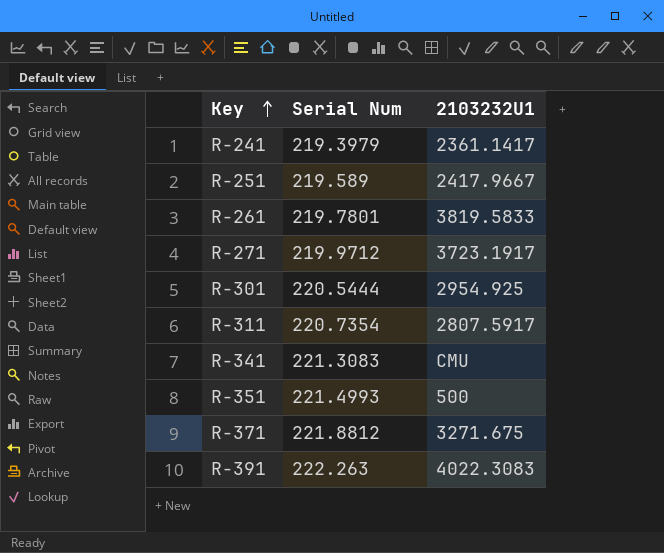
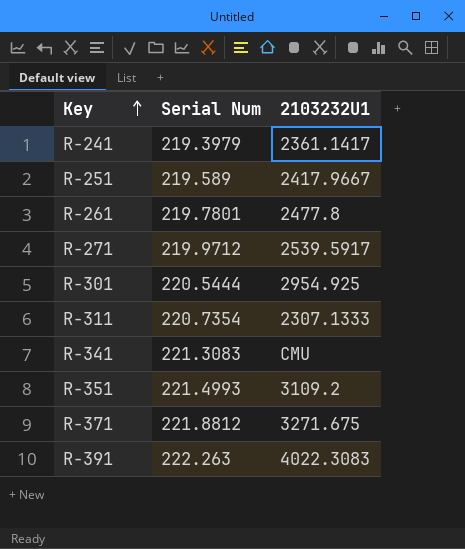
R-261 | 2103232U1: 3819.5833 -> 2477.8
R-271 | 2103232U1: 3723.1917 -> 2539.5917
R-311 | 2103232U1: 2807.5917 -> 2307.1333
R-351 | 2103232U1: 500 -> 3109.2

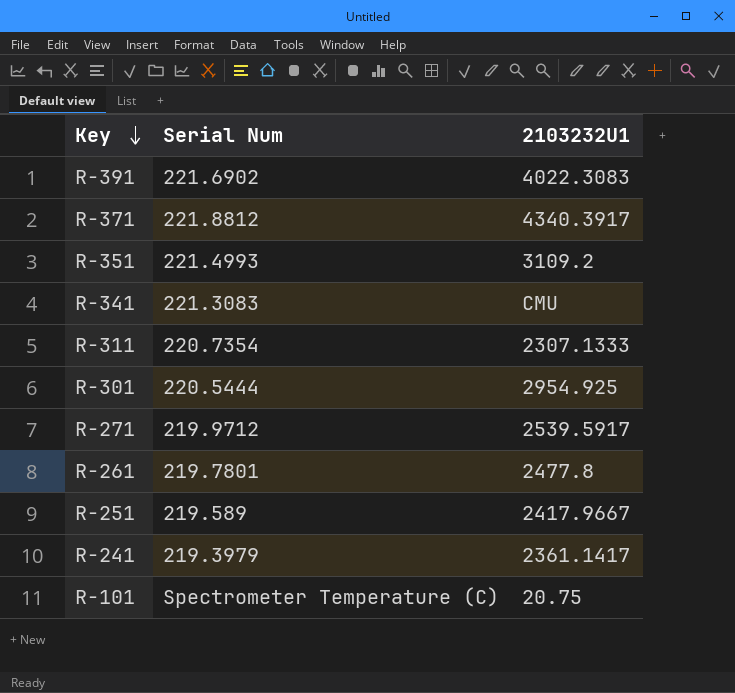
row order: Key ascending -> Key descending
R-391 | Serial Num: 222.263 -> 221.6902
R-371 | 2103232U1: 3271.675 -> 4340.3917
row R-101: none -> Spectrometer Temperature (C) | 20.75

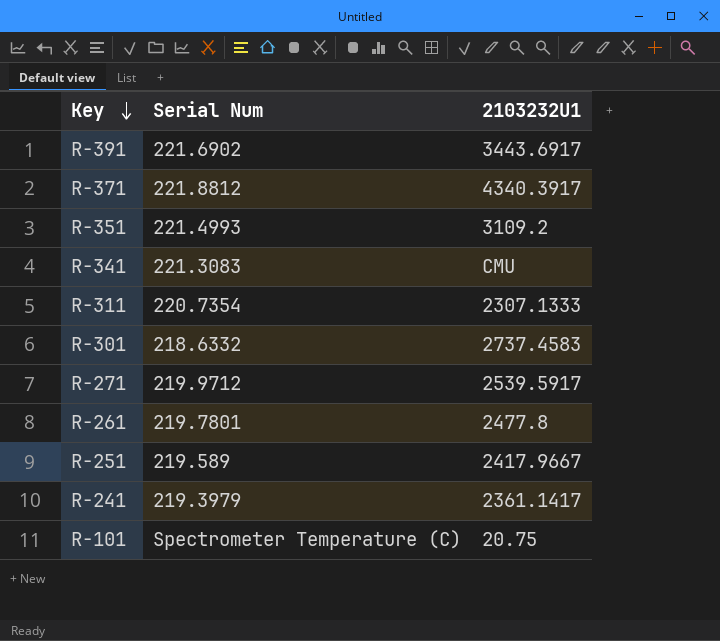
R-391 | 2103232U1: 4022.3083 -> 3443.6917
R-301 | Serial Num: 220.5444 -> 218.6332
R-301 | 2103232U1: 2954.925 -> 2737.4583

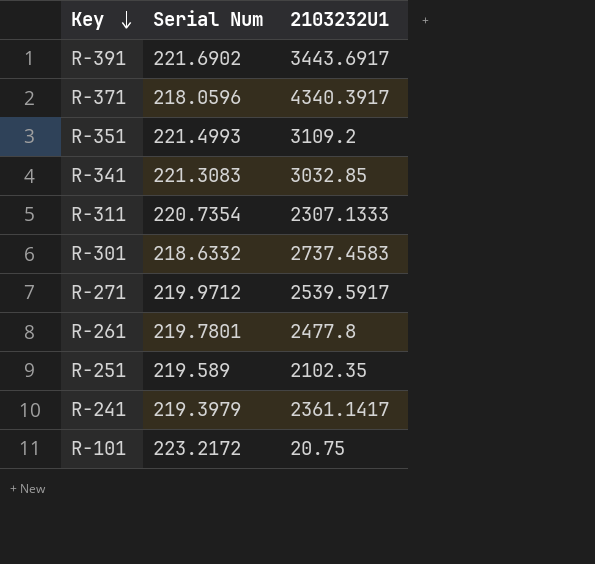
R-371 | Serial Num: 221.8812 -> 218.0596
R-341 | 2103232U1: CMU -> 3032.85
R-251 | 2103232U1: 2417.9667 -> 2102.35
R-101 | Serial Num: Spectrometer Temperature (C) -> 223.2172

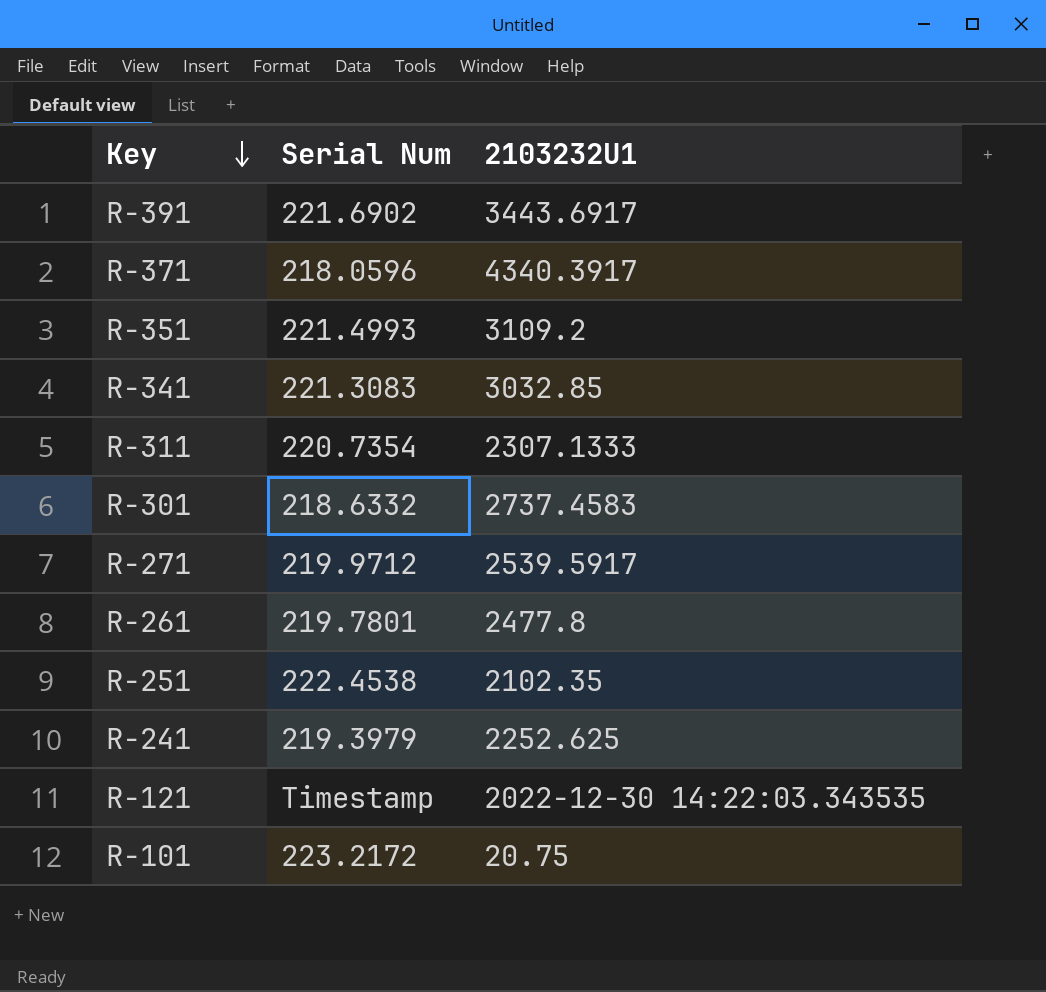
R-251 | Serial Num: 219.589 -> 222.4538
R-241 | 2103232U1: 2361.1417 -> 2252.625
row R-121: none -> Timestamp | 2022-12-30 14:22:03.343535

